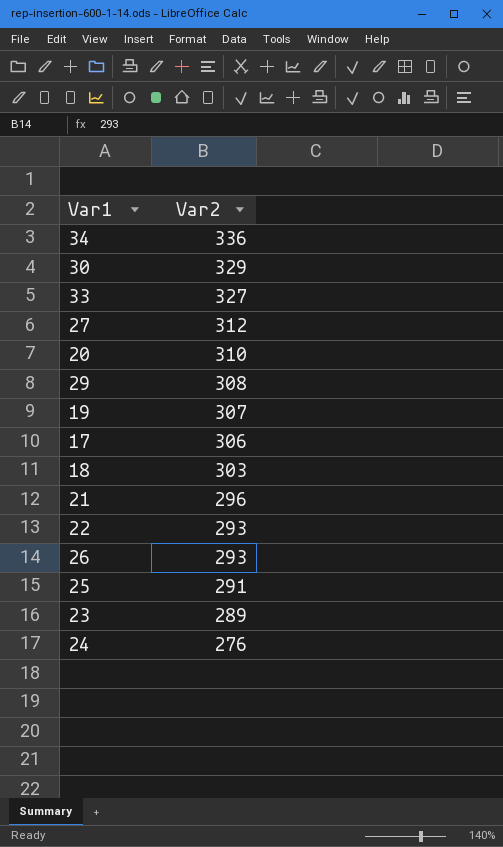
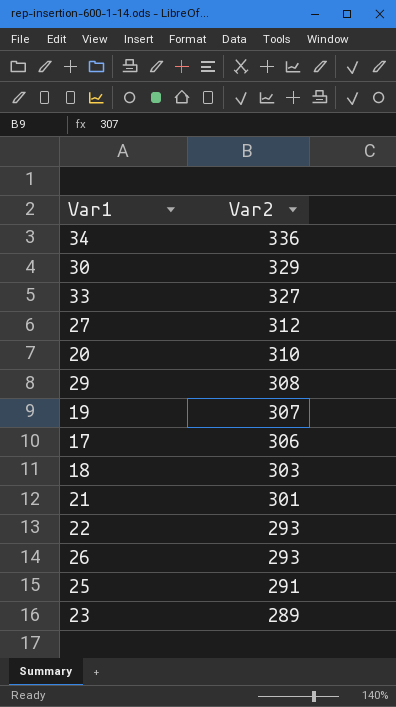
row 24: 276 -> none
21 | Var2: 296 -> 301

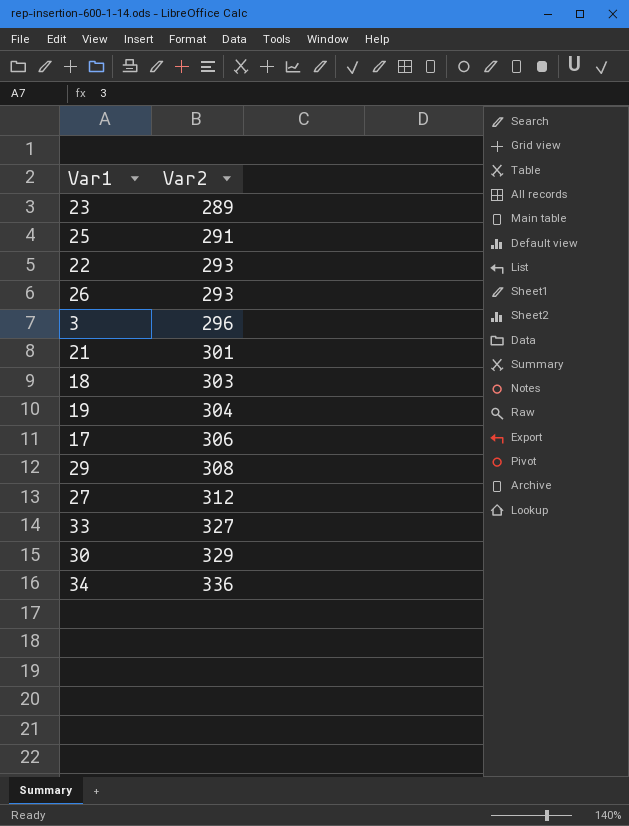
row order: Var2 descending -> Var2 ascending
row 20: 310 -> none
row 3: none -> 296
19 | Var2: 307 -> 304

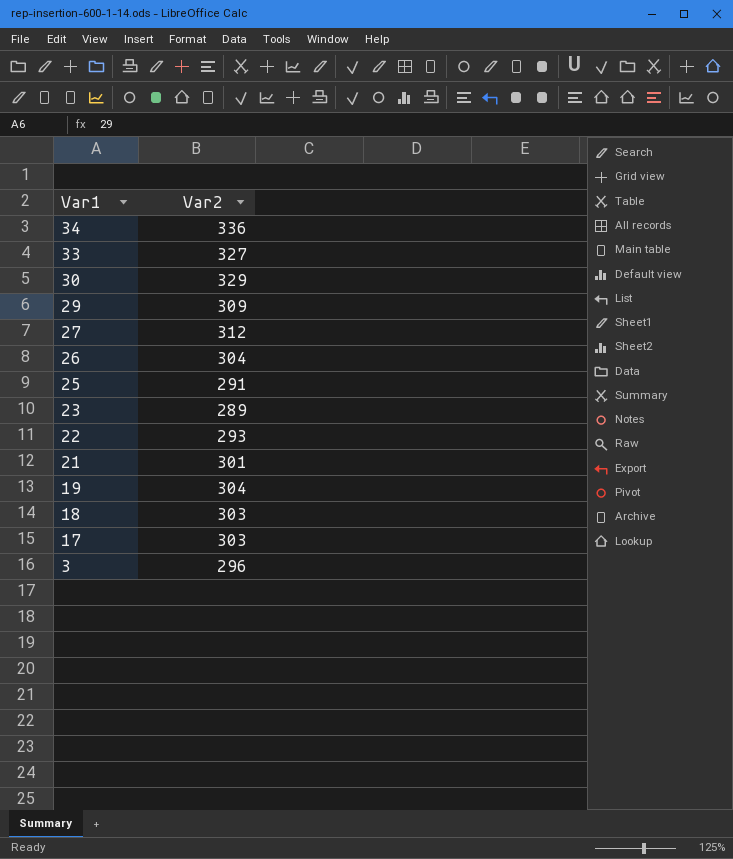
row order: Var2 ascending -> Var1 descending
29 | Var2: 308 -> 309
26 | Var2: 293 -> 304
17 | Var2: 306 -> 303

